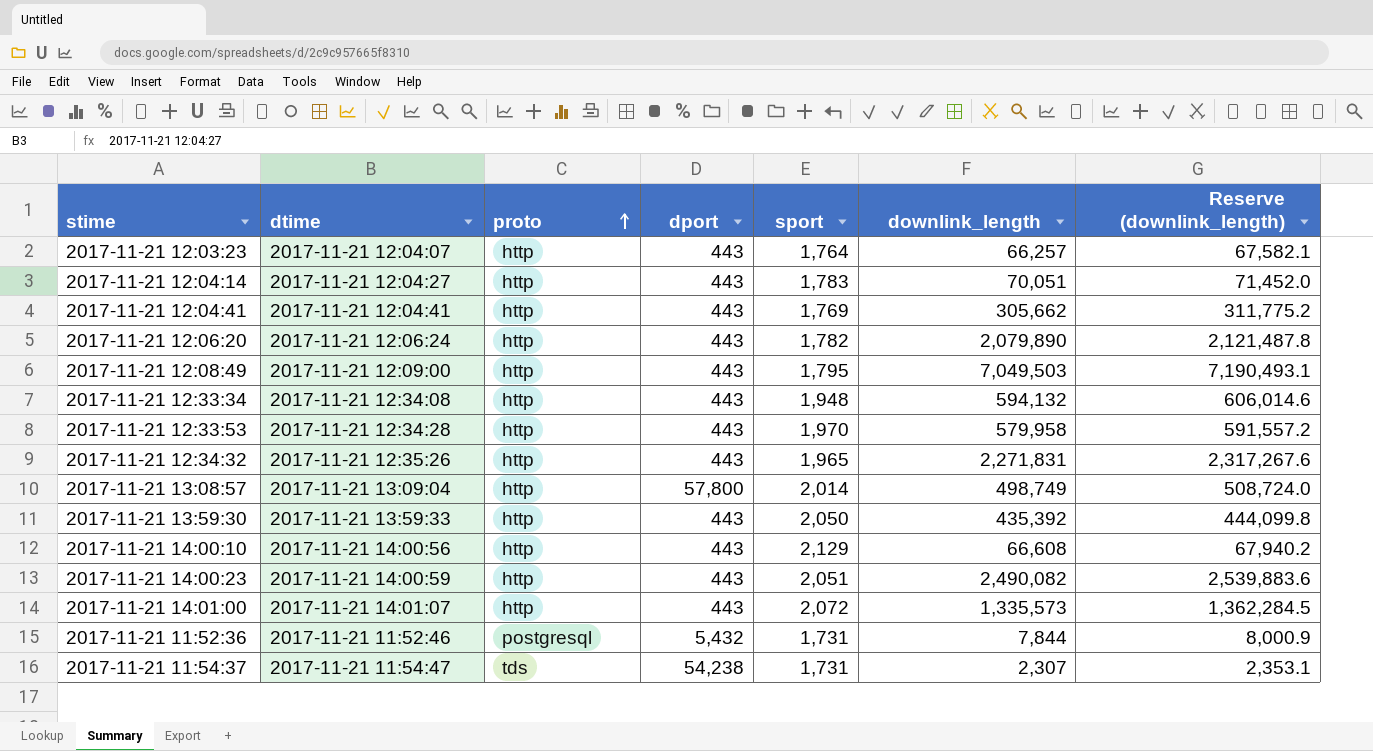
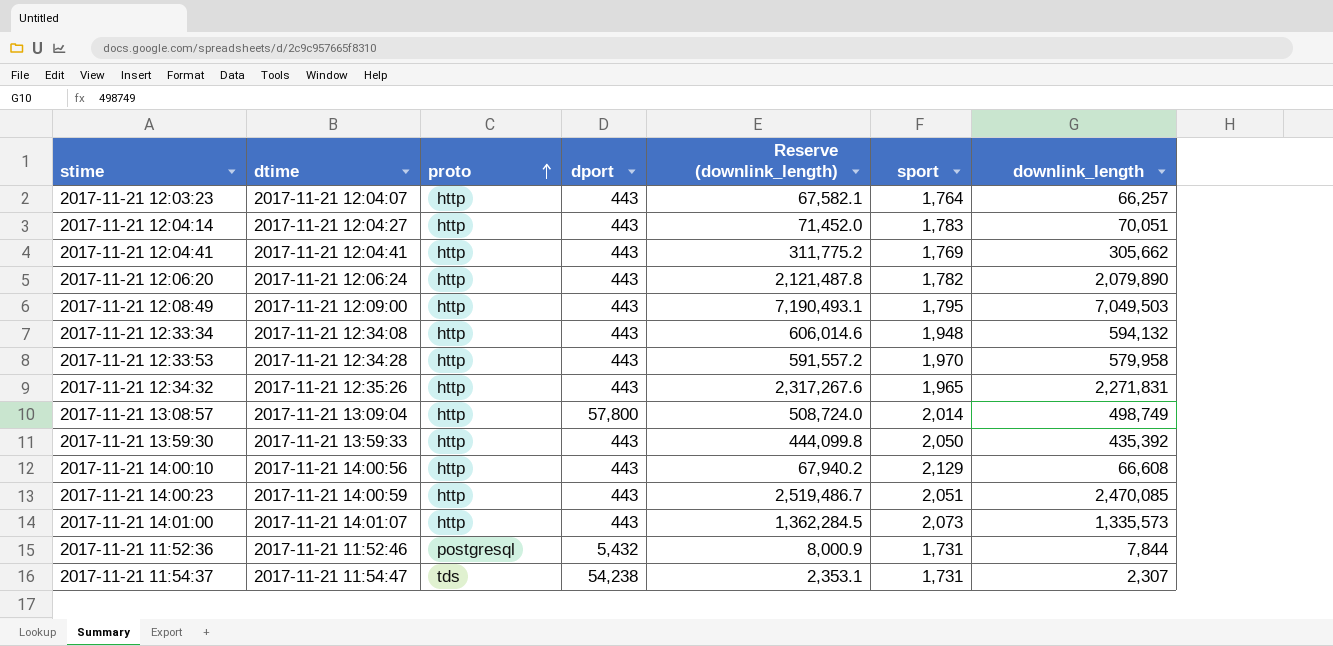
column Reserve (downlink_length) | position: 7 -> 5
2017-11-21 14:00:23 | Reserve (downlink_length): 2,539,883.6 -> 2,519,486.7
2017-11-21 14:00:23 | downlink_length: 2,490,082 -> 2,470,085
2017-11-21 14:01:00 | sport: 2,072 -> 2,073

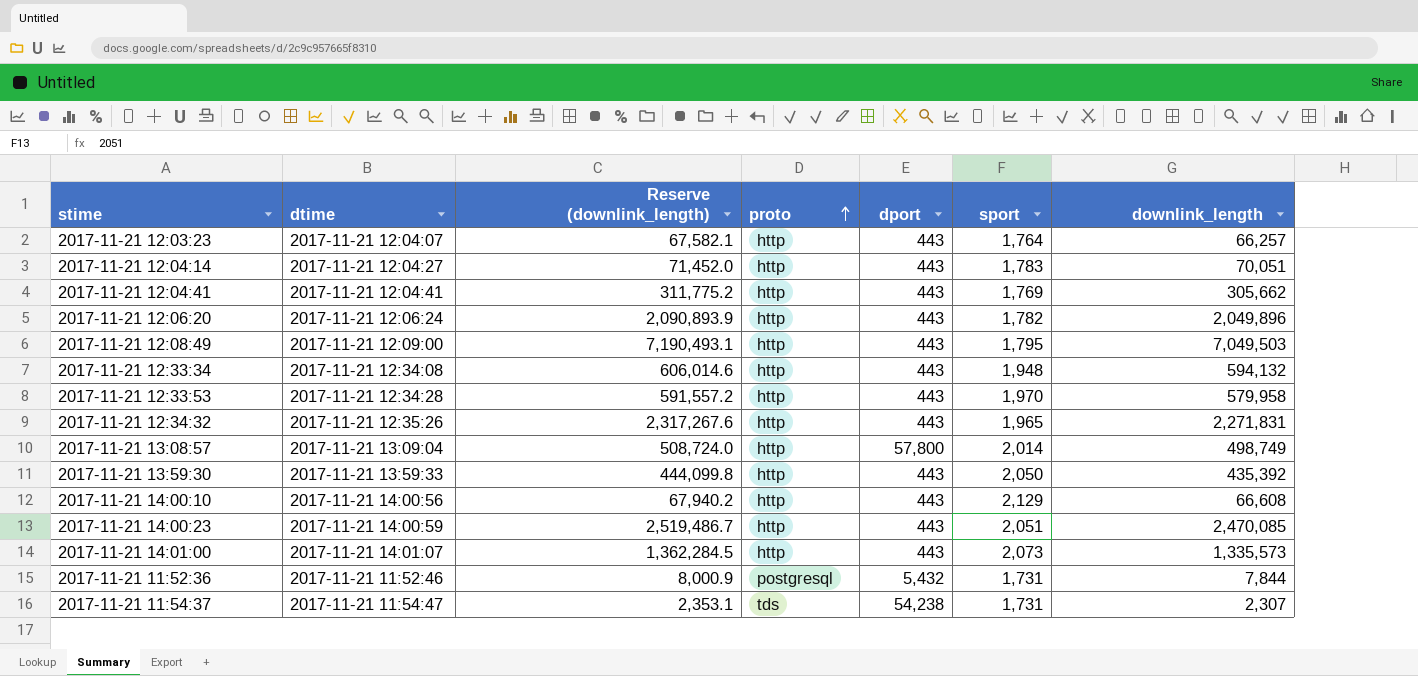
column Reserve (downlink_length) | position: 5 -> 3
2017-11-21 12:06:20 | Reserve (downlink_length): 2,121,487.8 -> 2,090,893.9
2017-11-21 12:06:20 | downlink_length: 2,079,890 -> 2,049,896

